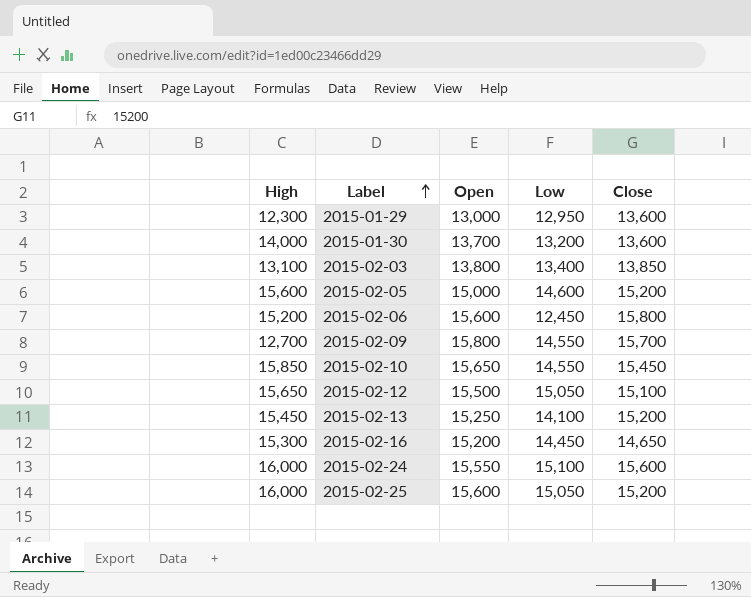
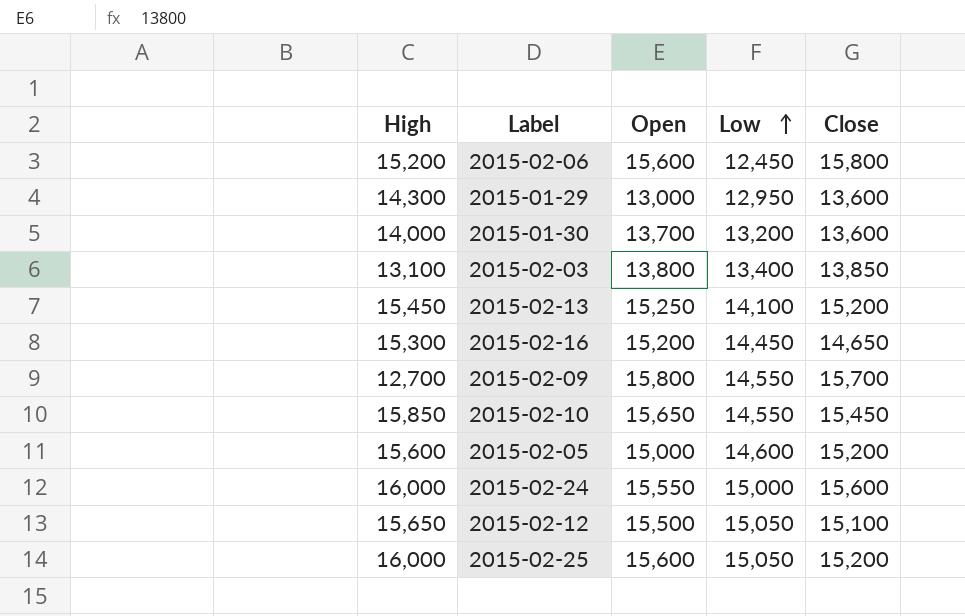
row order: Label ascending -> Low ascending
2015-01-29 | High: 12,300 -> 14,300
2015-02-24 | Low: 15,100 -> 15,000

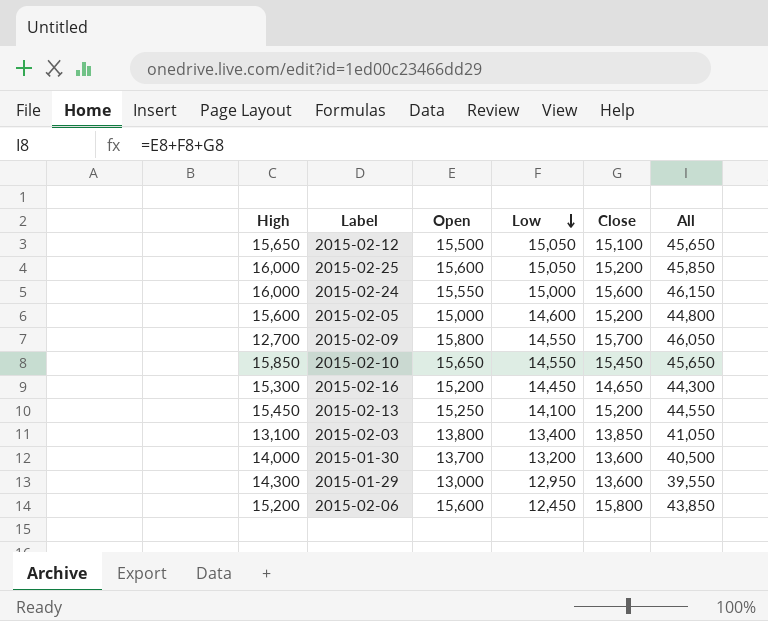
row order: Low ascending -> Low descending
column All | formula: none -> [Open] + [Low] + [Close]

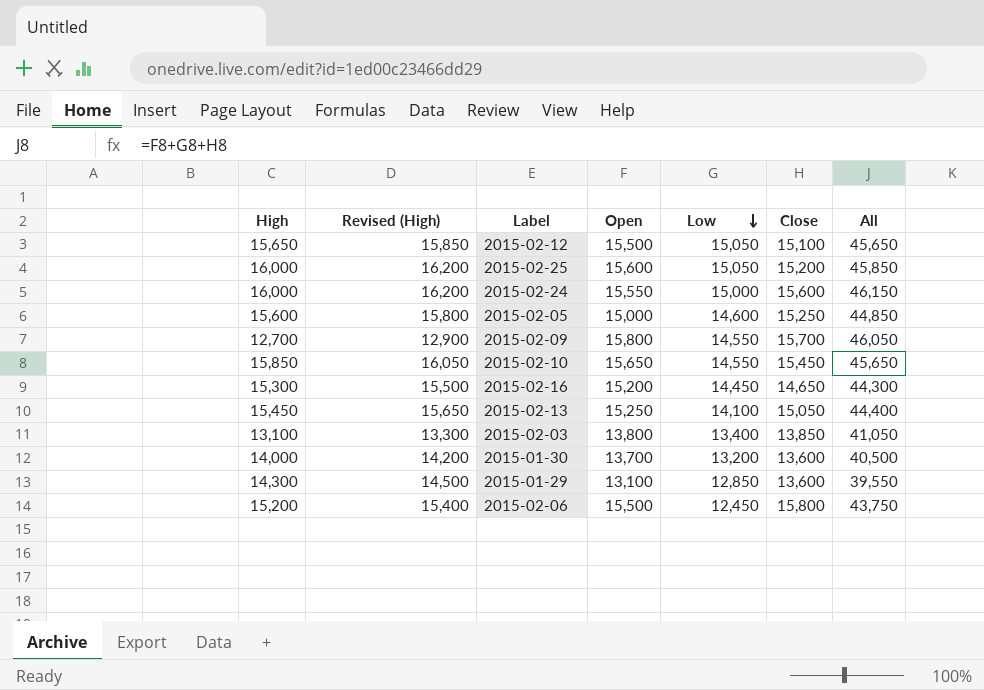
column Revised (High) | formula: none -> [High] + 200
2015-02-05 | Close: 15,200 -> 15,250
2015-02-05 | All: 44,800 -> 44,850
2015-02-13 | Close: 15,200 -> 15,050
2015-02-13 | All: 44,550 -> 44,400
2015-01-29 | Open: 13,000 -> 13,100
2015-01-29 | Low: 12,950 -> 12,850
2015-02-06 | Open: 15,600 -> 15,500
2015-02-06 | All: 43,850 -> 43,750

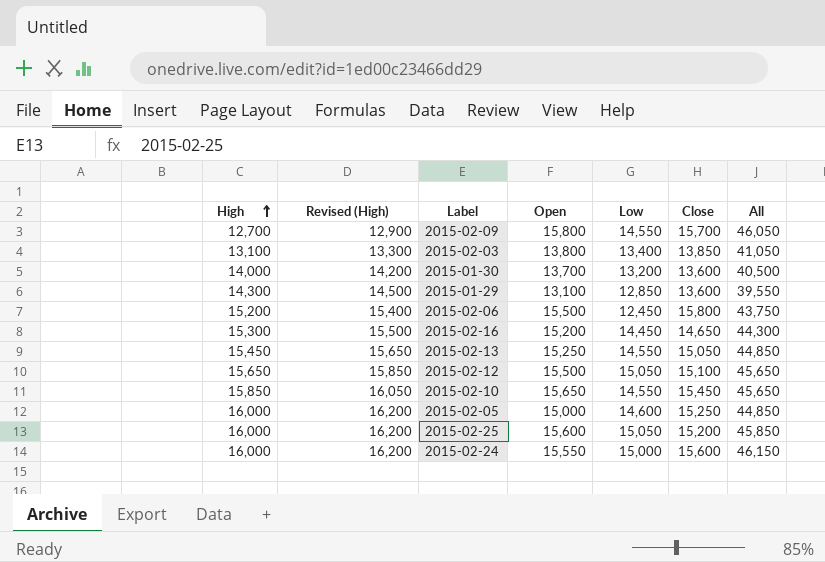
row order: Low descending -> High ascending
2015-02-13 | Low: 14,100 -> 14,550
2015-02-13 | All: 44,400 -> 44,850
2015-02-05 | High: 15,600 -> 16,000
2015-02-05 | Revised (High): 15,800 -> 16,200

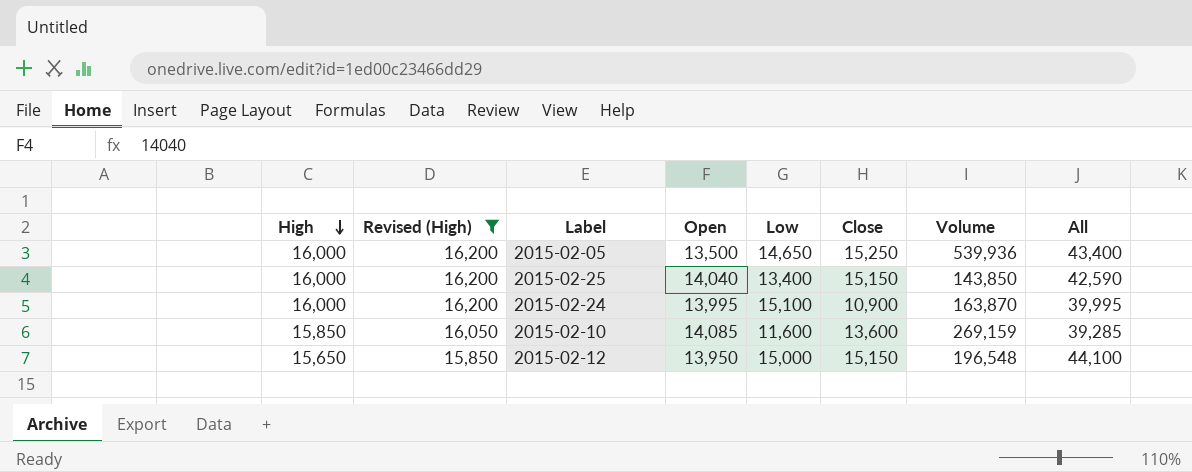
filter: none -> Revised (High) >= 15,850
row order: High ascending -> High descending
column Volume | position: none -> 7
2015-02-05 | Open: 15,000 -> 13,500
2015-02-05 | Low: 14,600 -> 14,650
2015-02-05 | All: 44,850 -> 43,400
2015-02-25 | Open: 15,600 -> 14,040
2015-02-25 | Low: 15,050 -> 13,400
2015-02-25 | Close: 15,200 -> 15,150
2015-02-25 | All: 45,850 -> 42,590
2015-02-24 | Open: 15,550 -> 13,995
2015-02-24 | Low: 15,000 -> 15,100
2015-02-24 | Close: 15,600 -> 10,900
2015-02-24 | All: 46,150 -> 39,995
2015-02-10 | Open: 15,650 -> 14,085
2015-02-10 | Low: 14,550 -> 11,600
2015-02-10 | Close: 15,450 -> 13,600
2015-02-10 | All: 45,650 -> 39,285
2015-02-12 | Open: 15,500 -> 13,950
2015-02-12 | Low: 15,050 -> 15,000
2015-02-12 | Close: 15,100 -> 15,150
2015-02-12 | All: 45,650 -> 44,100

